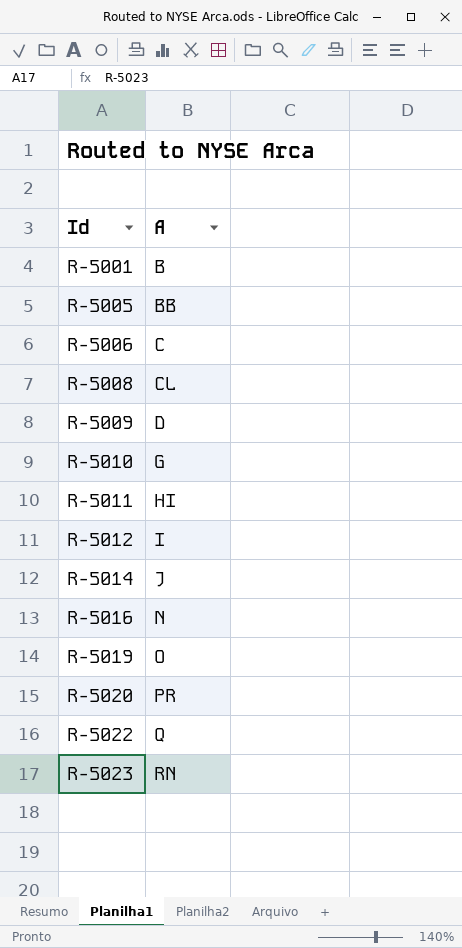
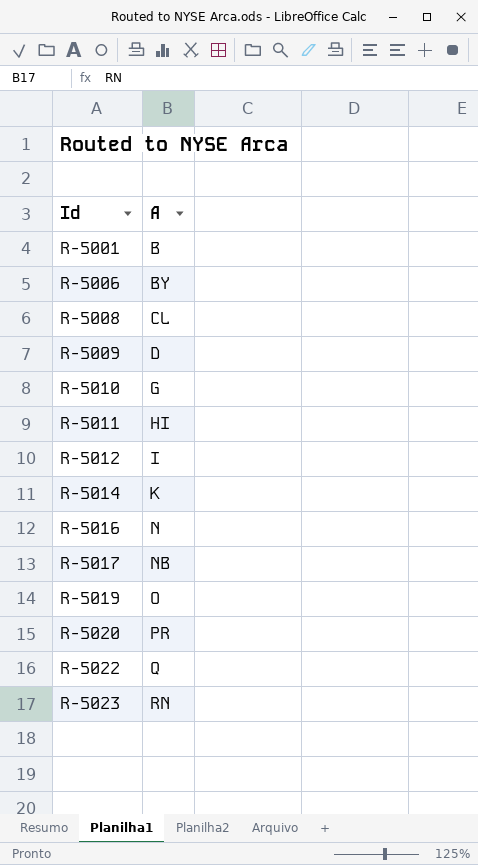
row R-5005: BB -> none
R-5006 | A: C -> BY
R-5014 | A: J -> K
row R-5017: none -> NB

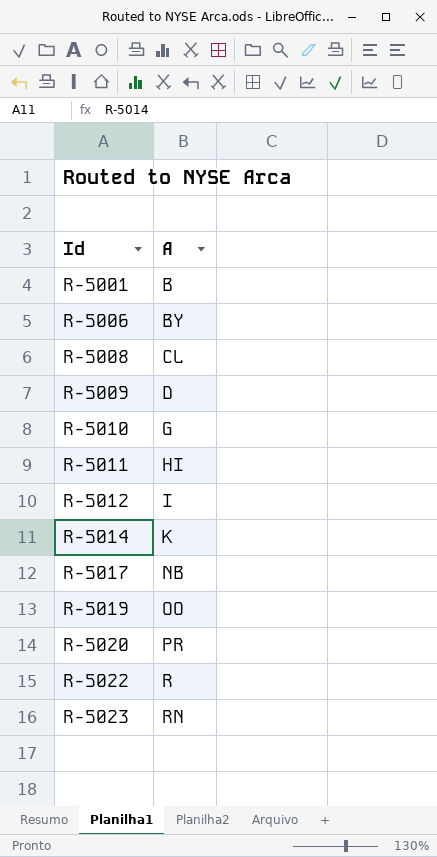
row R-5016: N -> none
R-5019 | A: O -> OO
R-5022 | A: Q -> R

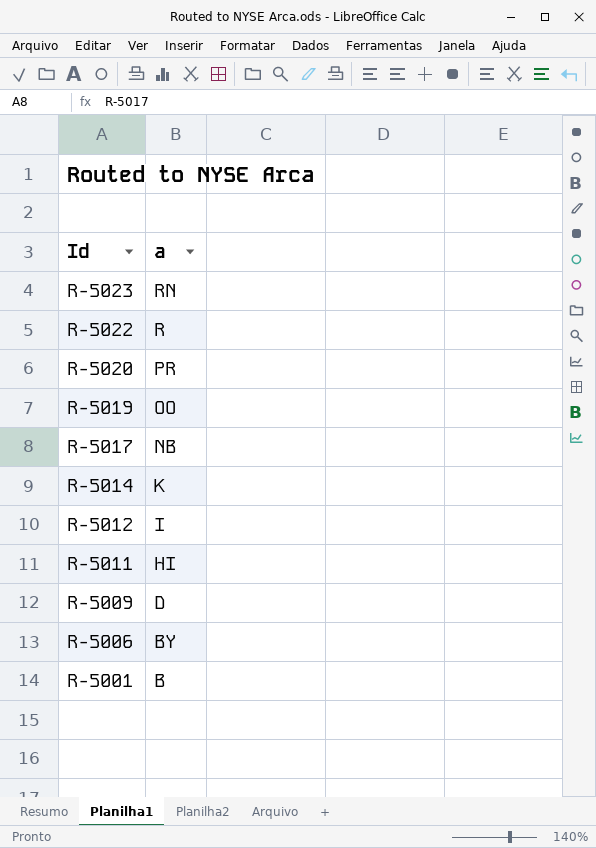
row order: Id ascending -> Id descending
column name: A -> a
row R-5008: CL -> none
row R-5010: G -> none

